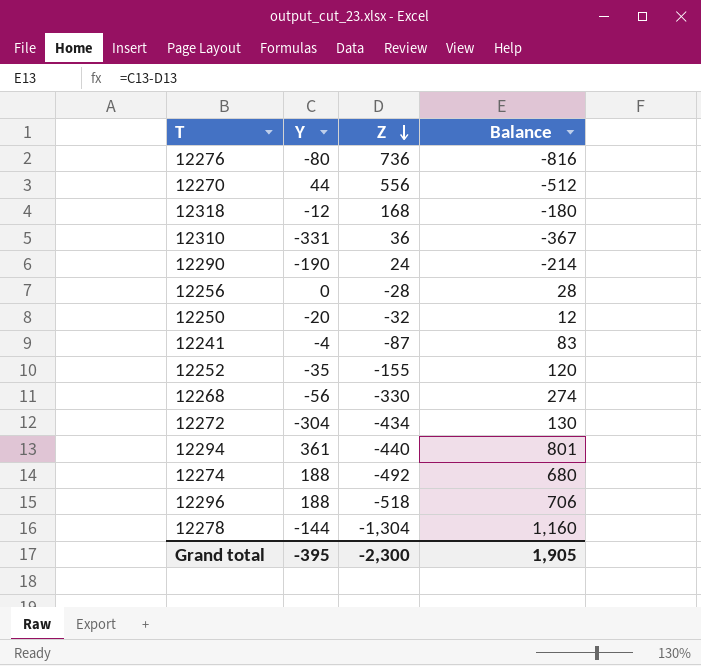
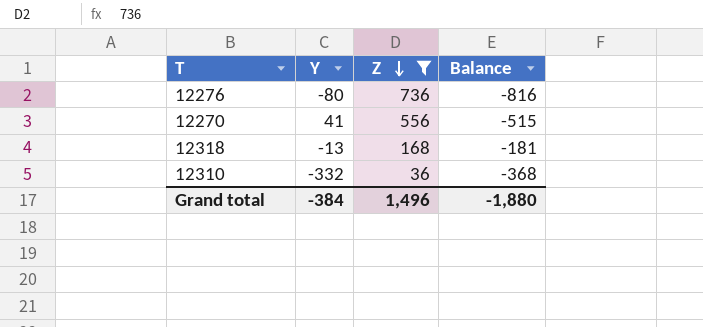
filter: none -> Z >= 36
12270 | Y: 44 -> 41
12270 | Balance: -512 -> -515
12318 | Y: -12 -> -13
12318 | Balance: -180 -> -181
12310 | Y: -331 -> -332
12310 | Balance: -367 -> -368
Grand total | Y: -395 -> -384
Grand total | Z: -2,300 -> 1,496
Grand total | Balance: 1,905 -> -1,880

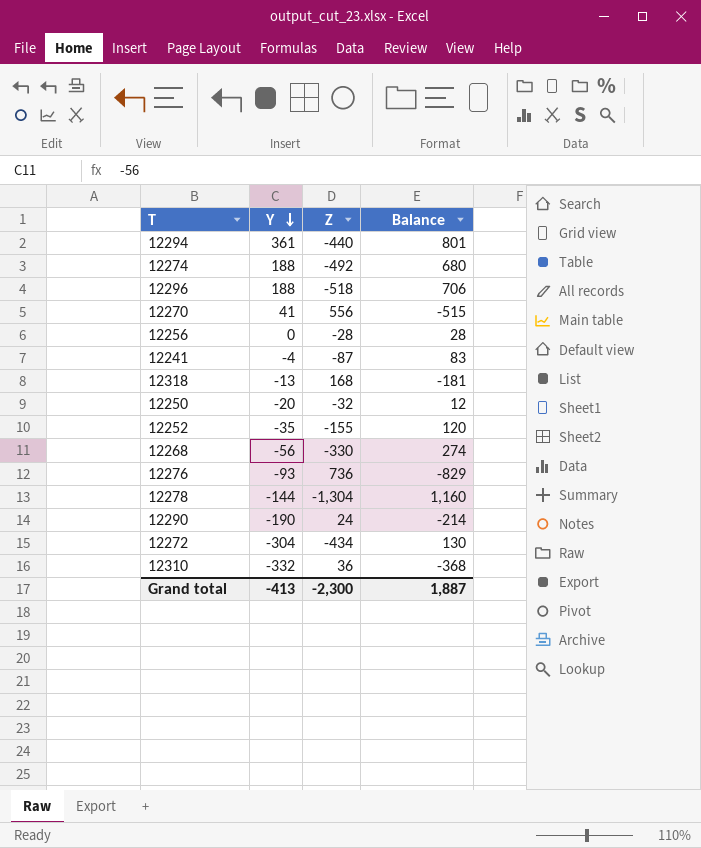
filter: Z >= 36 -> none
row order: Z descending -> Y descending
12276 | Y: -80 -> -93
12276 | Balance: -816 -> -829
Grand total | Y: -384 -> -413
Grand total | Z: 1,496 -> -2,300
Grand total | Balance: -1,880 -> 1,887

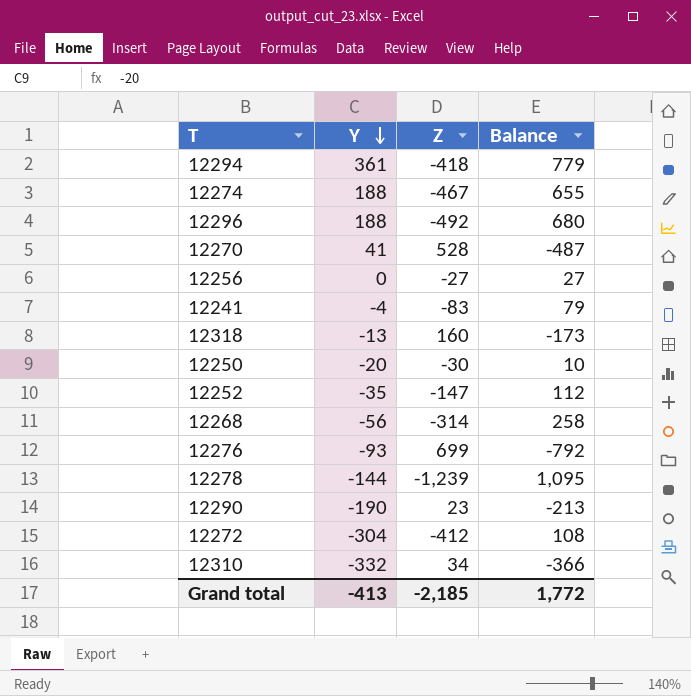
12294 | Z: -440 -> -418
12294 | Balance: 801 -> 779
12274 | Z: -492 -> -467
12274 | Balance: 680 -> 655
12296 | Z: -518 -> -492
12296 | Balance: 706 -> 680
12270 | Z: 556 -> 528
12270 | Balance: -515 -> -487
12256 | Z: -28 -> -27
12256 | Balance: 28 -> 27
12241 | Z: -87 -> -83
12241 | Balance: 83 -> 79
12318 | Z: 168 -> 160
12318 | Balance: -181 -> -173
12250 | Z: -32 -> -30
12250 | Balance: 12 -> 10
12252 | Z: -155 -> -147
12252 | Balance: 120 -> 112
12268 | Z: -330 -> -314
12268 | Balance: 274 -> 258
12276 | Z: 736 -> 699
12276 | Balance: -829 -> -792
12278 | Z: -1,304 -> -1,239
12278 | Balance: 1,160 -> 1,095
12290 | Z: 24 -> 23
12290 | Balance: -214 -> -213
12272 | Z: -434 -> -412
12272 | Balance: 130 -> 108
12310 | Z: 36 -> 34
12310 | Balance: -368 -> -366
Grand total | Z: -2,300 -> -2,185
Grand total | Balance: 1,887 -> 1,772

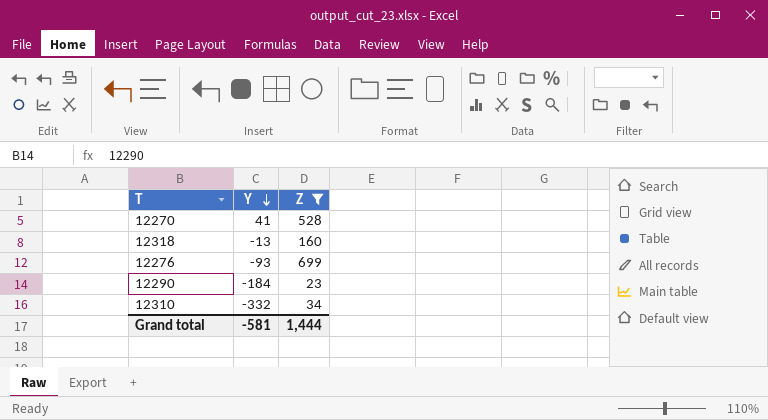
filter: none -> Z >= 23
column Balance | formula: [Y] - [Z] -> none
12290 | Y: -190 -> -184
Grand total | Y: -413 -> -581
Grand total | Z: -2,185 -> 1,444

